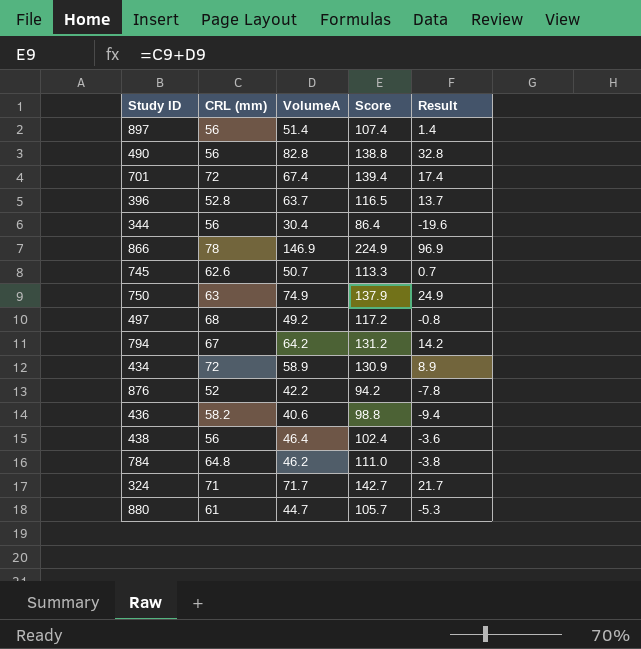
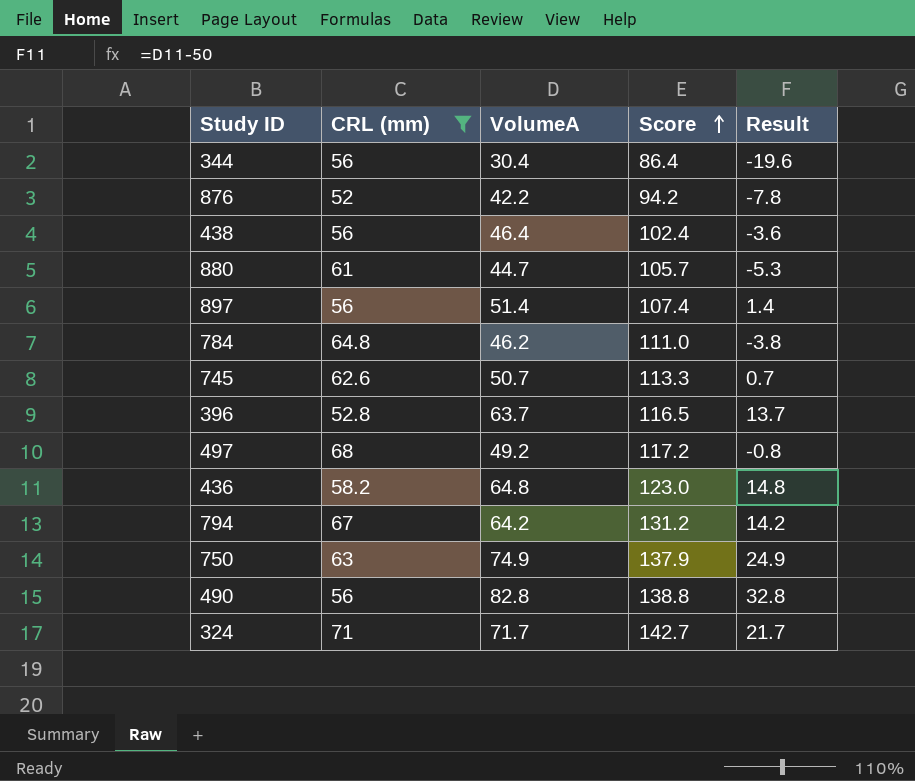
filter: none -> CRL (mm) <= 71
row order: none -> Score ascending
436 | VolumeA: 40.6 -> 64.8
436 | Score: 98.8 -> 123.0
436 | Result: -9.4 -> 14.8

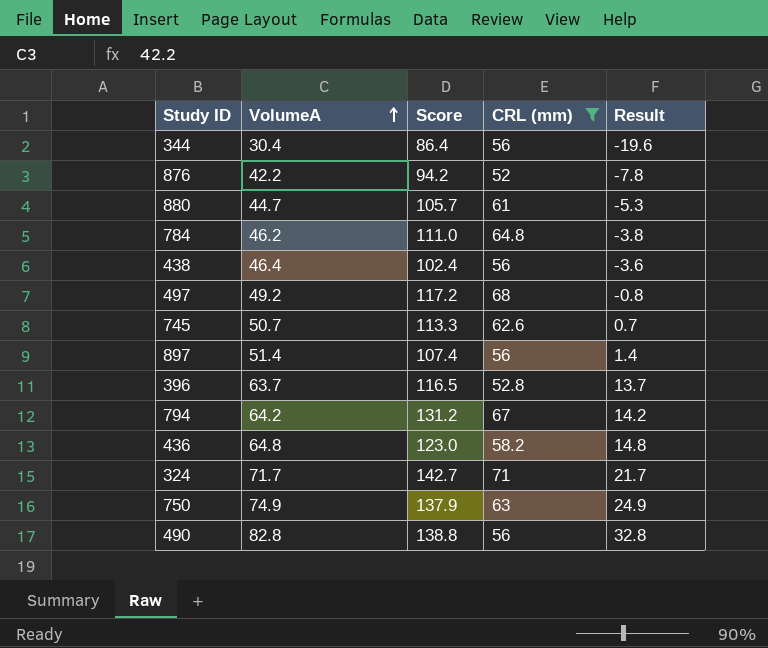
row order: Score ascending -> VolumeA ascending
column CRL (mm) | position: 2 -> 4

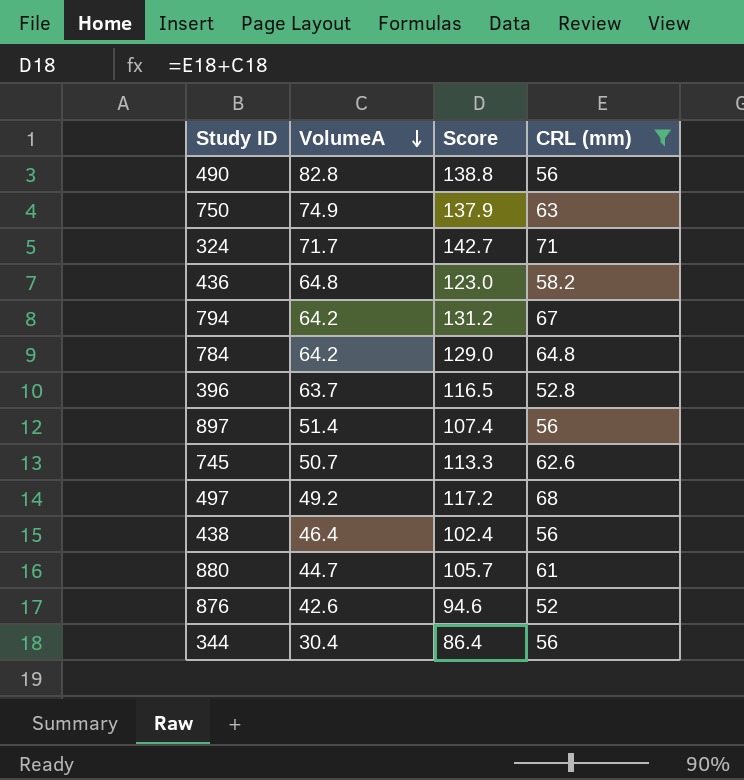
row order: VolumeA ascending -> VolumeA descending
column Result | formula: [VolumeA] - 50 -> none
784 | VolumeA: 46.2 -> 64.2
784 | Score: 111.0 -> 129.0
876 | VolumeA: 42.2 -> 42.6
876 | Score: 94.2 -> 94.6

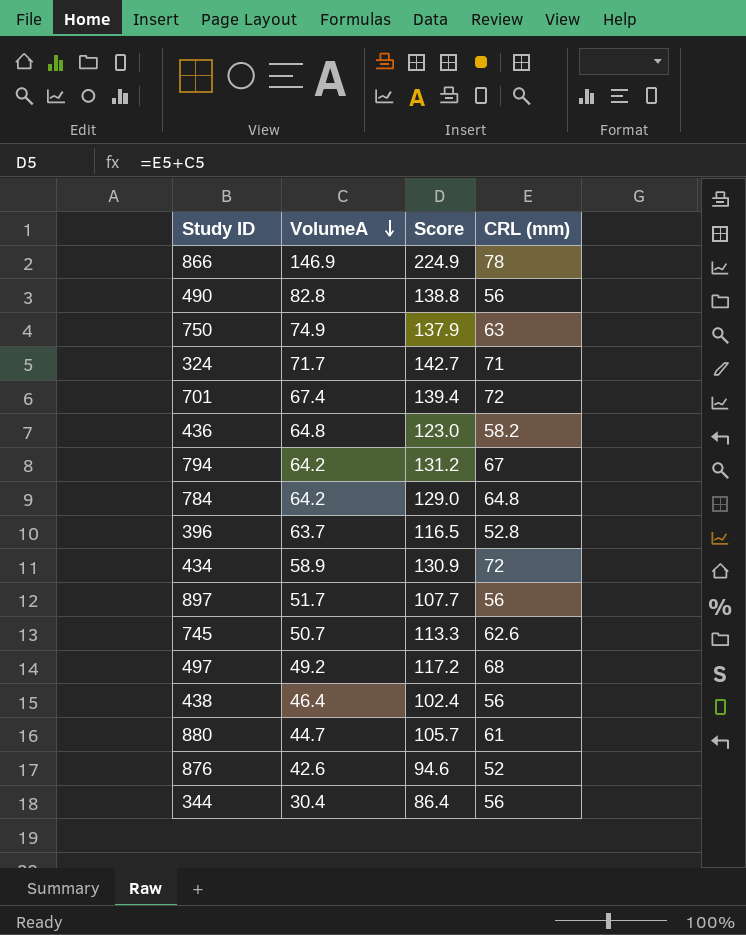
filter: CRL (mm) <= 71 -> none
897 | VolumeA: 51.4 -> 51.7
897 | Score: 107.4 -> 107.7

